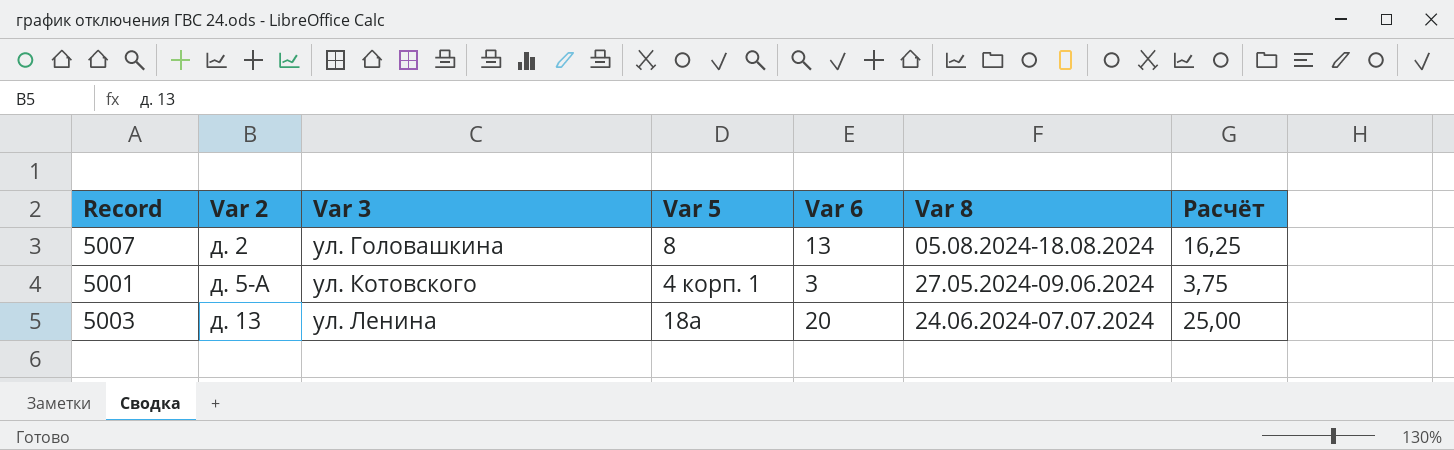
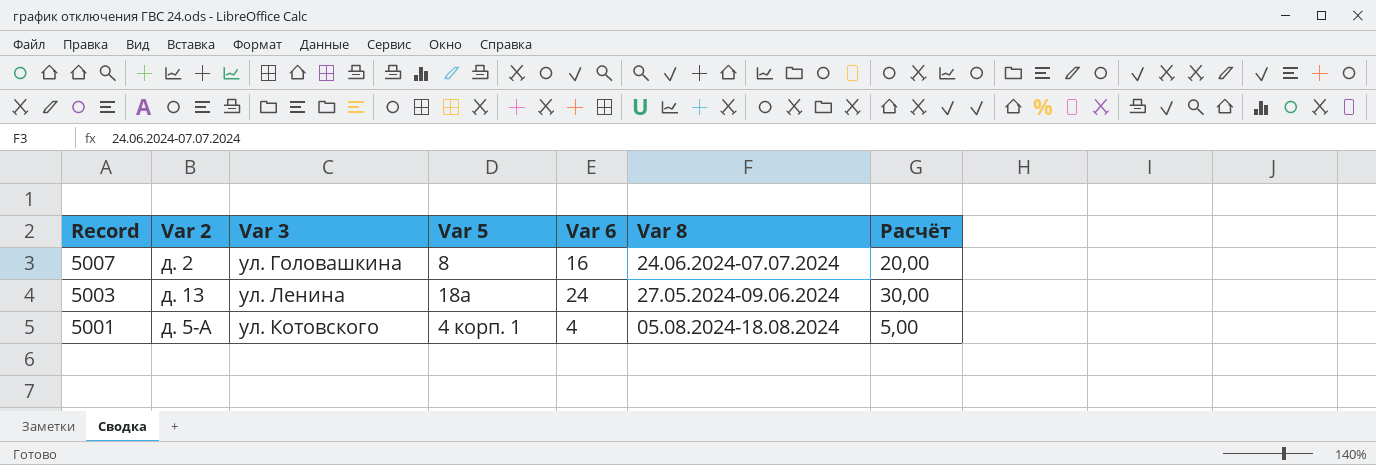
row order: Var 2 ascending -> Record descending
5007 | Var 6: 13 -> 16
5007 | Var 8: 05.08.2024-18.08.2024 -> 24.06.2024-07.07.2024
5007 | Расчёт: 16,25 -> 20,00
5003 | Var 6: 20 -> 24
5003 | Var 8: 24.06.2024-07.07.2024 -> 27.05.2024-09.06.2024
5003 | Расчёт: 25,00 -> 30,00
5001 | Var 6: 3 -> 4
5001 | Var 8: 27.05.2024-09.06.2024 -> 05.08.2024-18.08.2024
5001 | Расчёт: 3,75 -> 5,00

